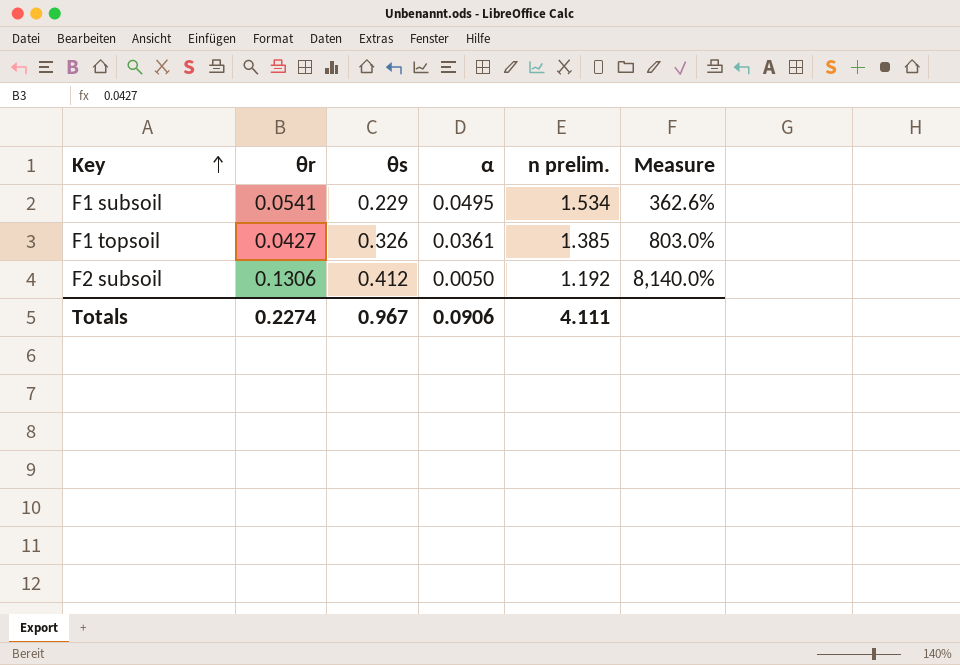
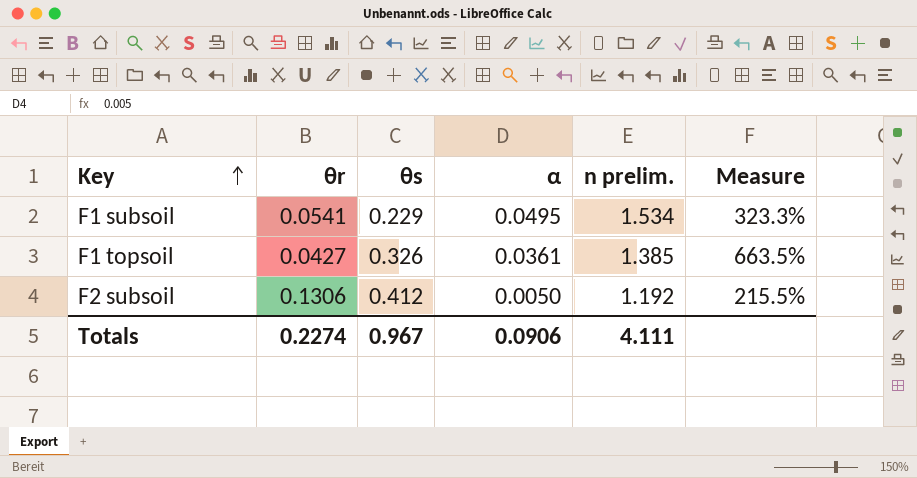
column Measure | formula: ([θs] - [α]) / [α] -> ([θs] - [θr]) / [θr]

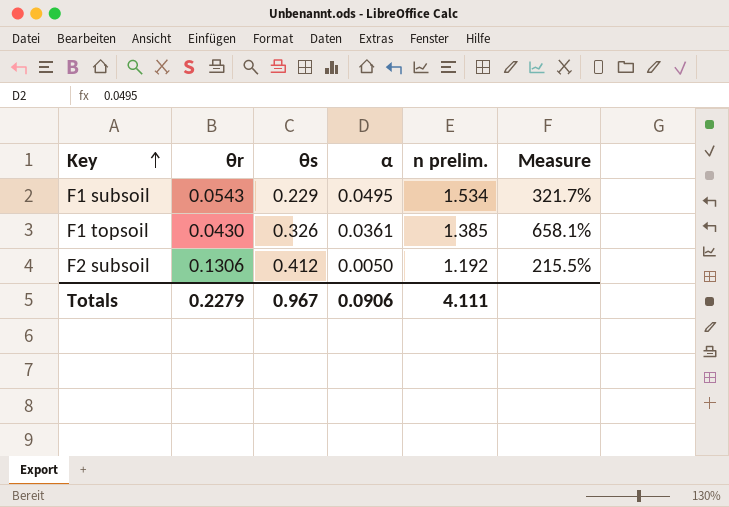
F1 subsoil | θr: 0.0541 -> 0.0543
F1 subsoil | Measure: 323.3% -> 321.7%
F1 topsoil | θr: 0.0427 -> 0.0430
F1 topsoil | Measure: 663.5% -> 658.1%
Totals | θr: 0.2274 -> 0.2279

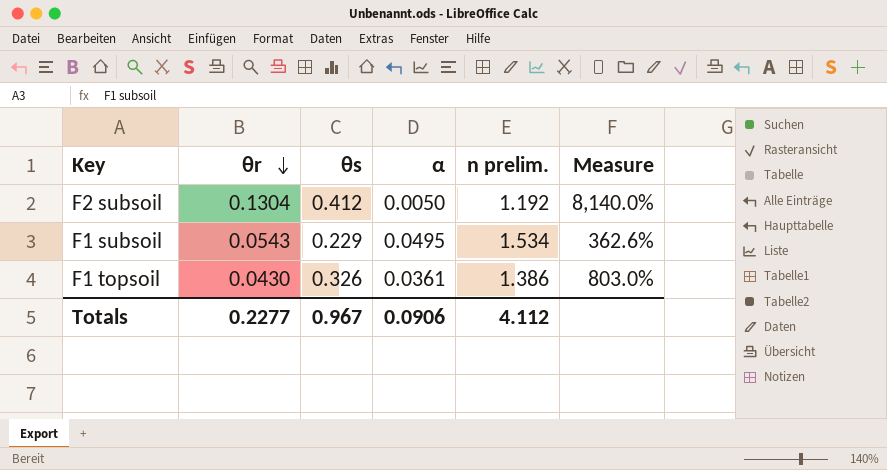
row order: Key ascending -> θr descending
column Measure | formula: ([θs] - [θr]) / [θr] -> ([θs] - [α]) / [α]
F2 subsoil | θr: 0.1306 -> 0.1304
F1 topsoil | n prelim.: 1.385 -> 1.386
Totals | θr: 0.2279 -> 0.2277
Totals | n prelim.: 4.111 -> 4.112

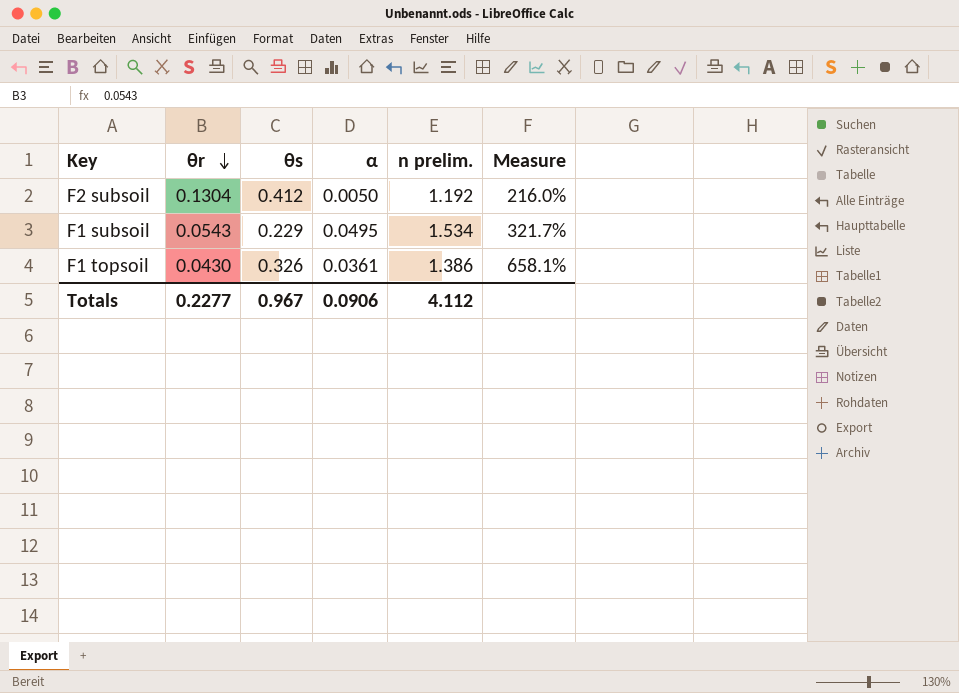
column Measure | formula: ([θs] - [α]) / [α] -> ([θs] - [θr]) / [θr]

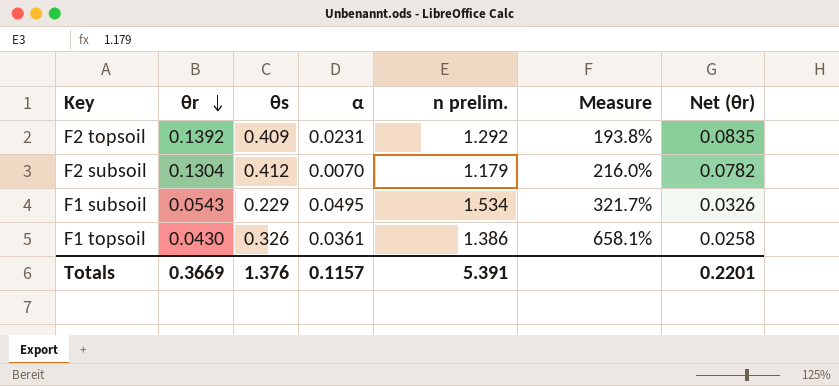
column Net (θr) | formula: none -> [θr] * 0.6
row F2 topsoil: none -> 0.1392 | 0.409 | 0.0231 | 1.292 | 193.8% | 0.0835
F2 subsoil | α: 0.0050 -> 0.0070
F2 subsoil | n prelim.: 1.192 -> 1.179
Totals | θr: 0.2277 -> 0.3669
Totals | θs: 0.967 -> 1.376
Totals | α: 0.0906 -> 0.1157
Totals | n prelim.: 4.112 -> 5.391

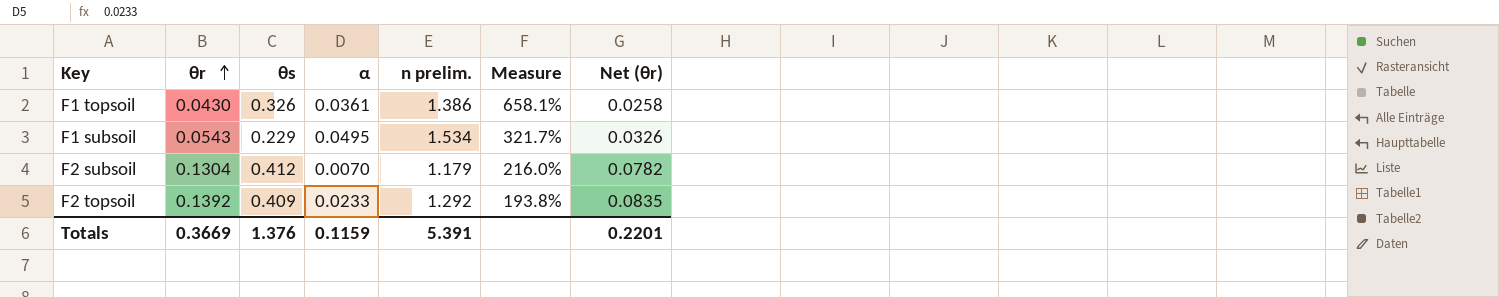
row order: θr descending -> θr ascending
F2 topsoil | α: 0.0231 -> 0.0233
Totals | α: 0.1157 -> 0.1159

